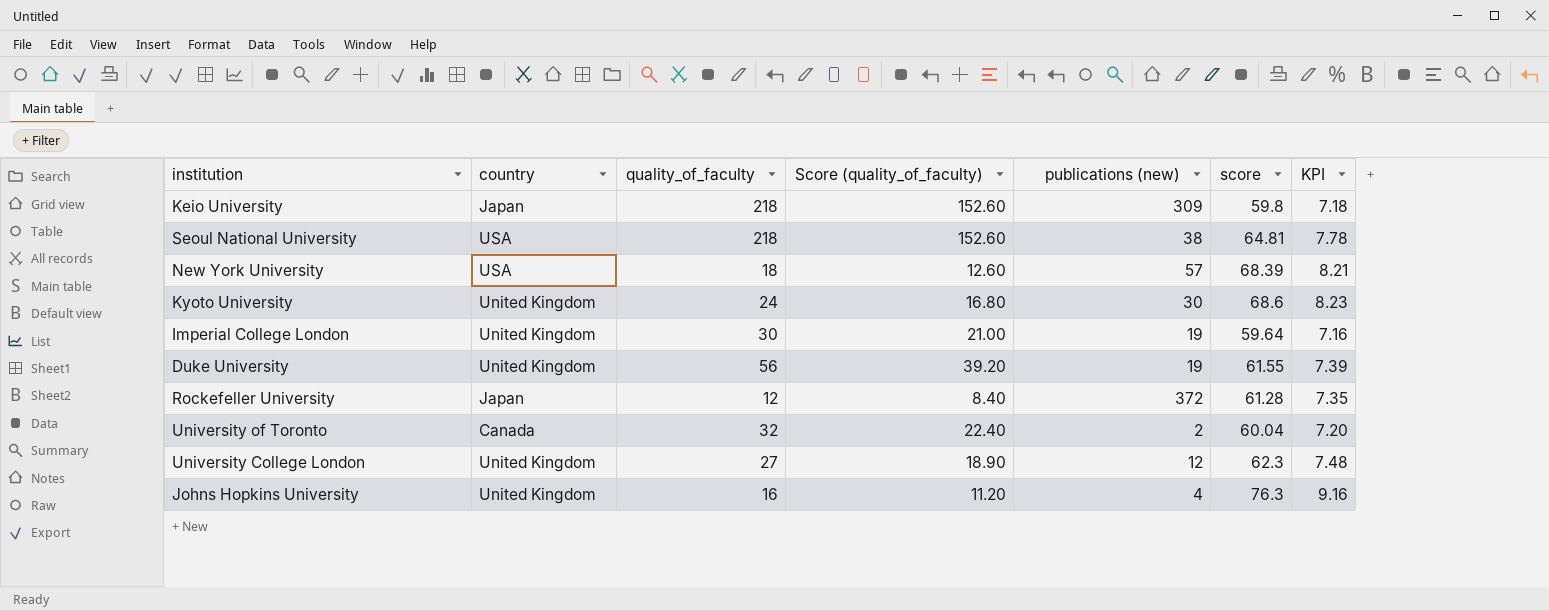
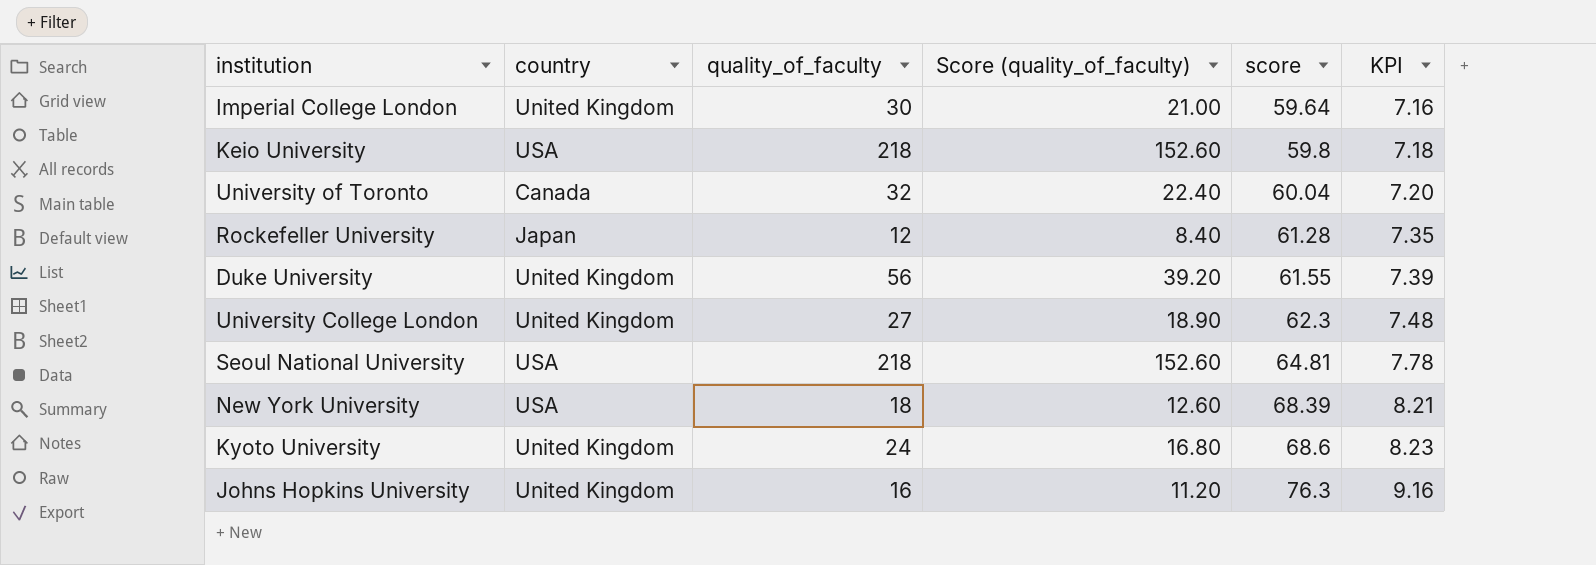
row order: none -> score ascending
column publications (new) | position: 5 -> none
Keio University | country: Japan -> USA

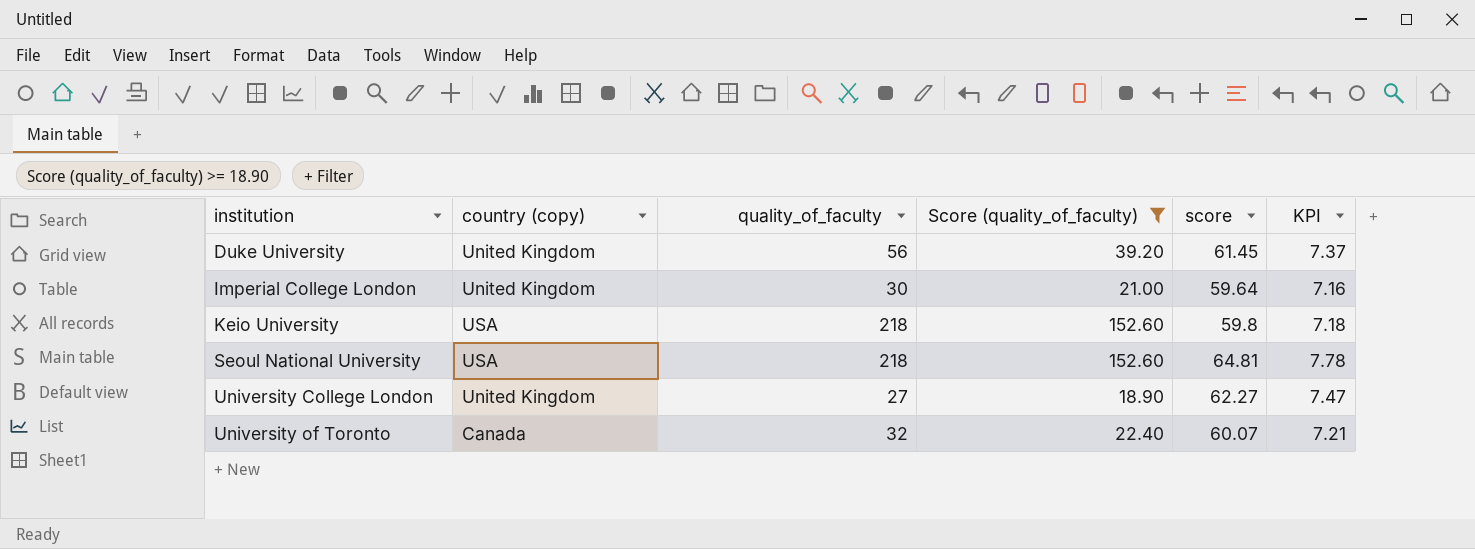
filter: none -> Score (quality_of_faculty) >= 18.90
row order: score ascending -> institution ascending
column name: country -> country (copy)
Duke University | score: 61.55 -> 61.45
Duke University | KPI: 7.39 -> 7.37
University College London | score: 62.3 -> 62.27
University College London | KPI: 7.48 -> 7.47
University of Toronto | score: 60.04 -> 60.07
University of Toronto | KPI: 7.20 -> 7.21

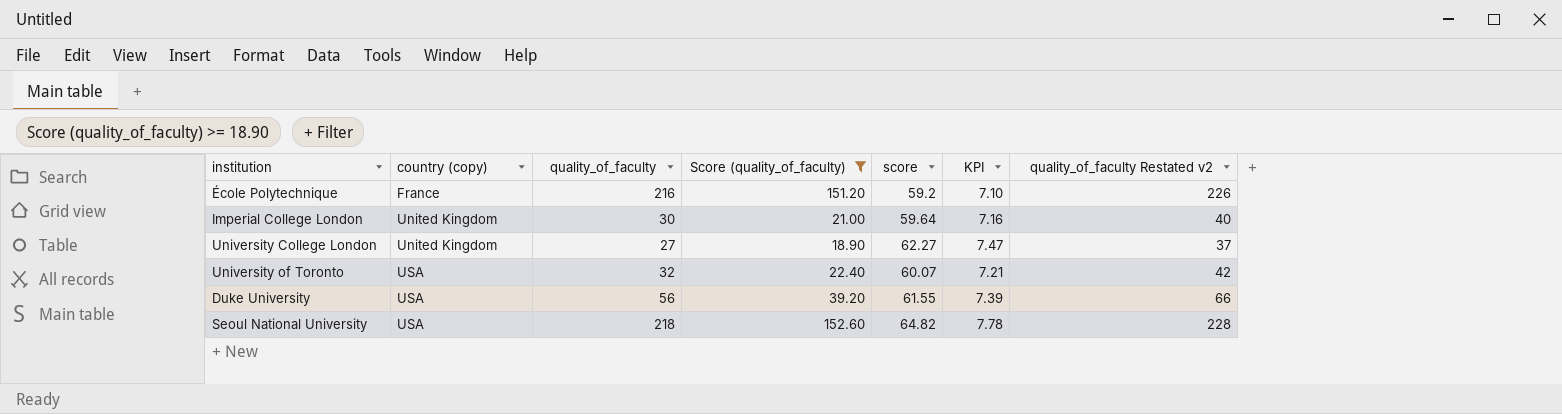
row order: institution ascending -> country (copy) ascending
column quality_of_faculty Restated v2 | formula: none -> [quality_of_faculty] + 10
row Keio University: USA | 218 | 152.60 | 59.8 | 7.18 -> none
row École Polytechnique: none -> France | 216 | 151.20 | 59.2 | 7.10 | 226
University of Toronto | country (copy): Canada -> USA
Duke University | country (copy): United Kingdom -> USA
Duke University | score: 61.45 -> 61.55
Duke University | KPI: 7.37 -> 7.39
Seoul National University | score: 64.81 -> 64.82

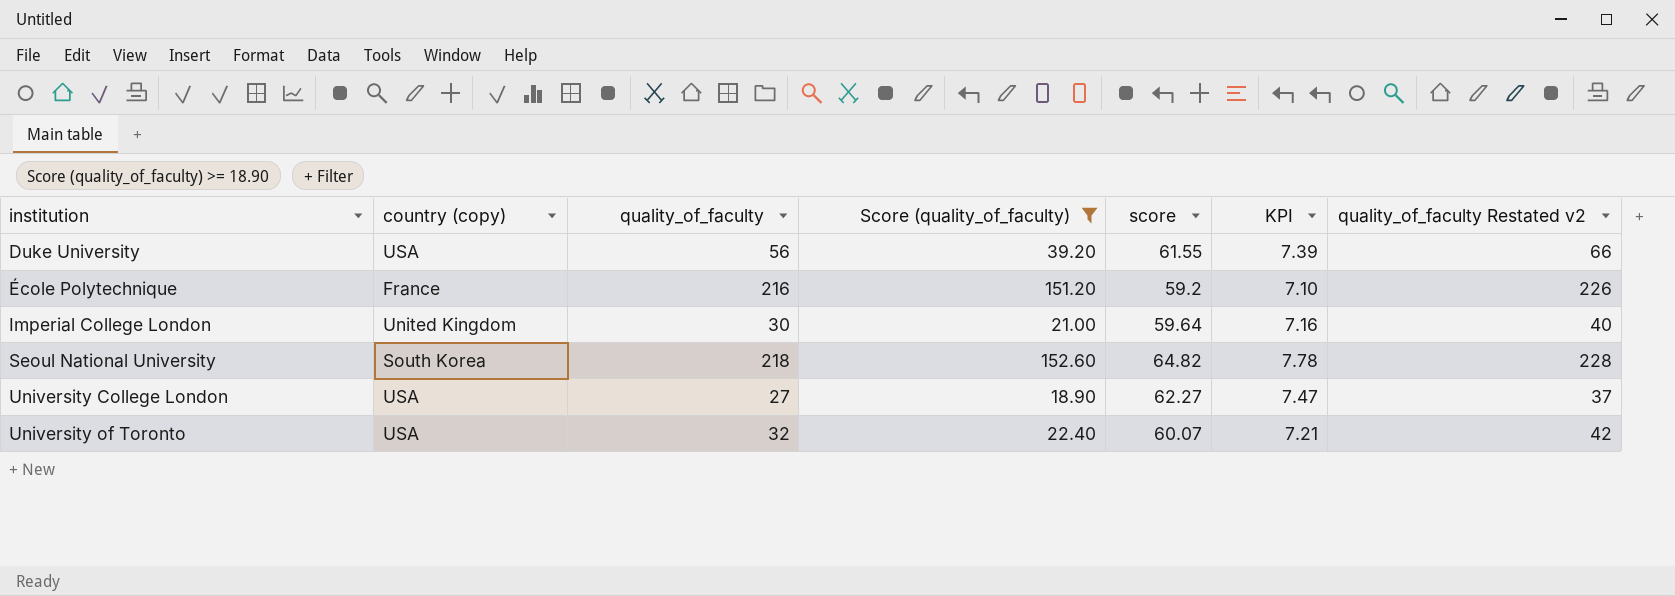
row order: country (copy) ascending -> institution ascending
Seoul National University | country (copy): USA -> South Korea
University College London | country (copy): United Kingdom -> USA

